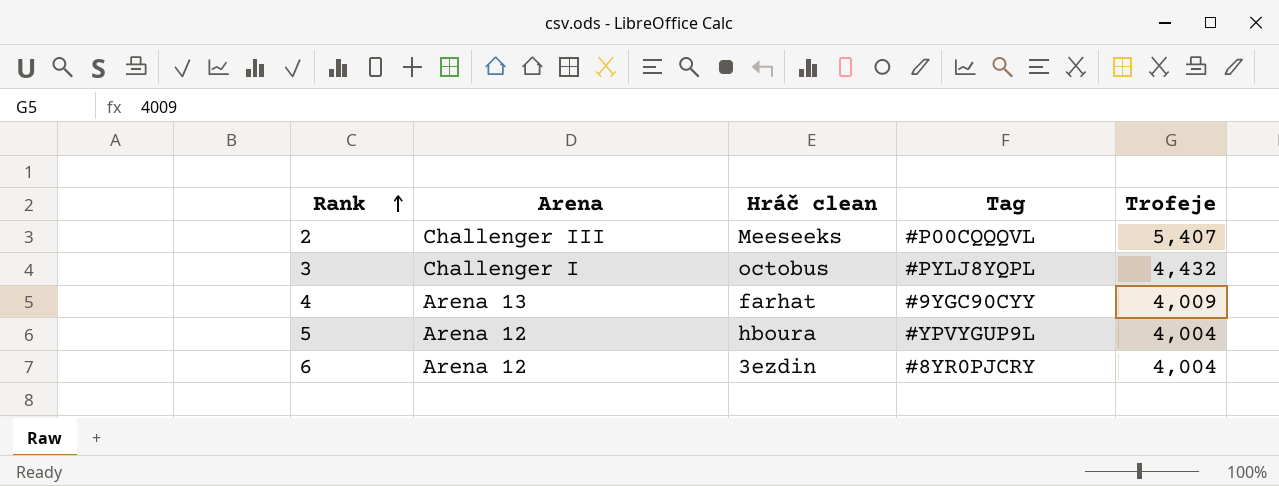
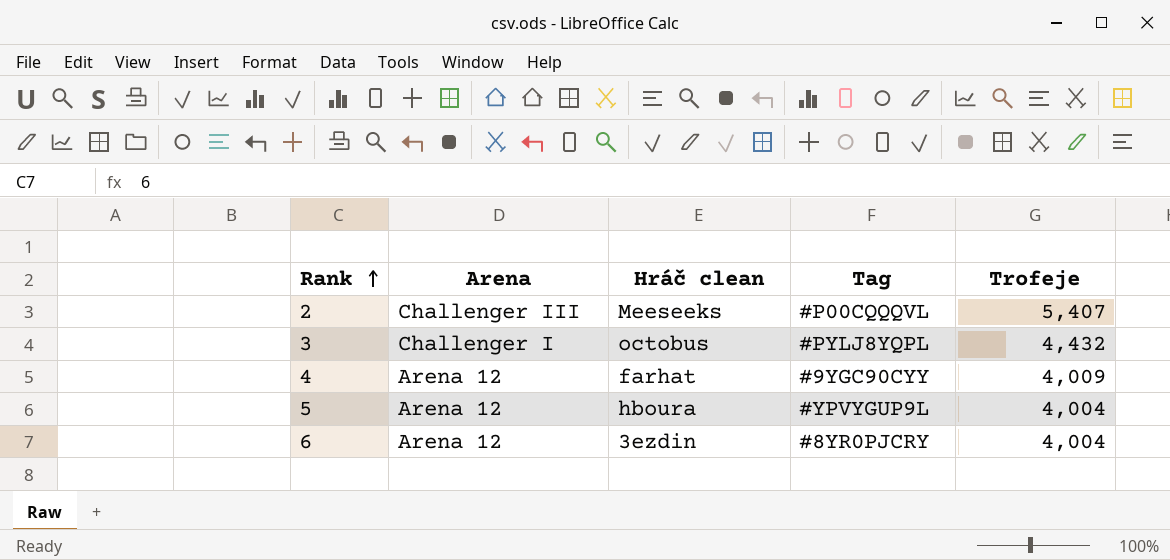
4 | Arena: Arena 13 -> Arena 12

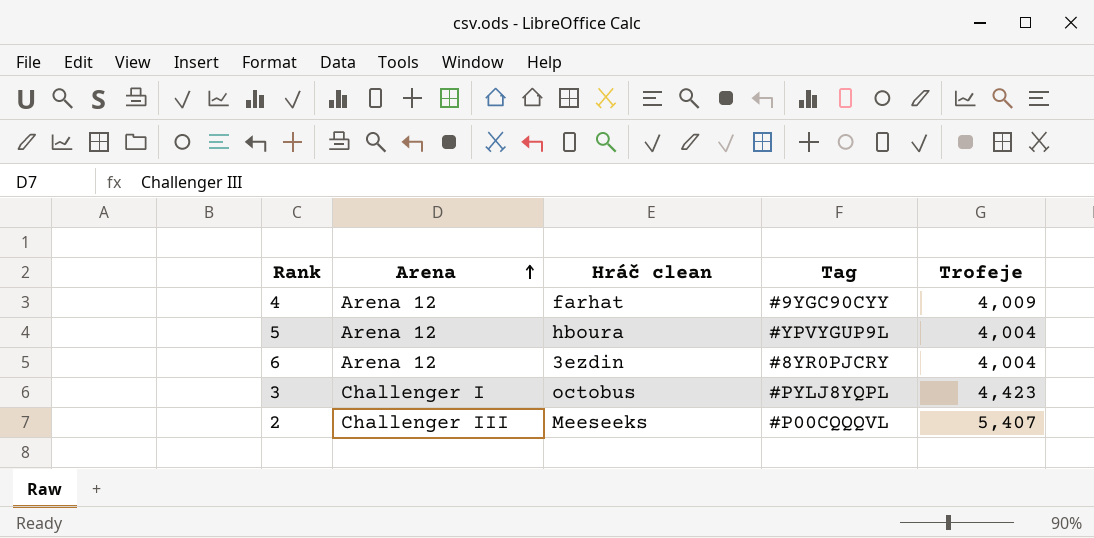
row order: Rank ascending -> Arena ascending
3 | Trofeje: 4,432 -> 4,423

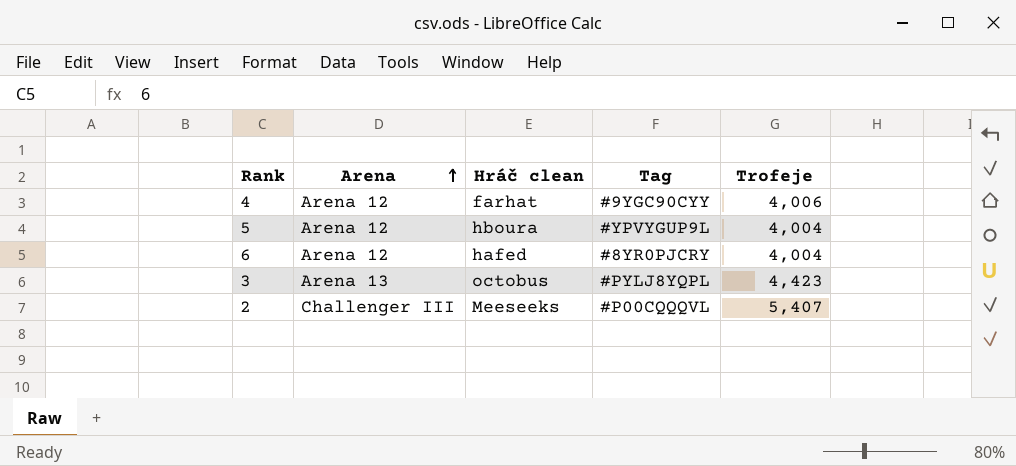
4 | Trofeje: 4,009 -> 4,006
6 | Hráč clean: 3ezdin -> hafed
3 | Arena: Challenger I -> Arena 13

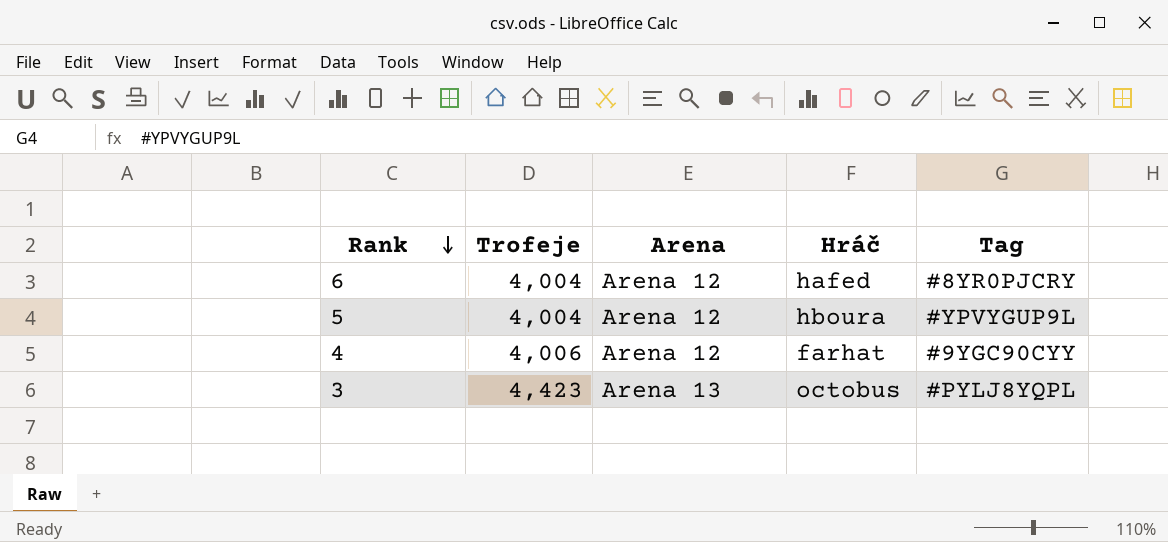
row order: Arena ascending -> Rank descending
column Trofeje | position: 5 -> 2
column name: Hráč clean -> Hráč
row 2: Challenger III | Meeseeks | #P00CQQQVL | 5,407 -> none

